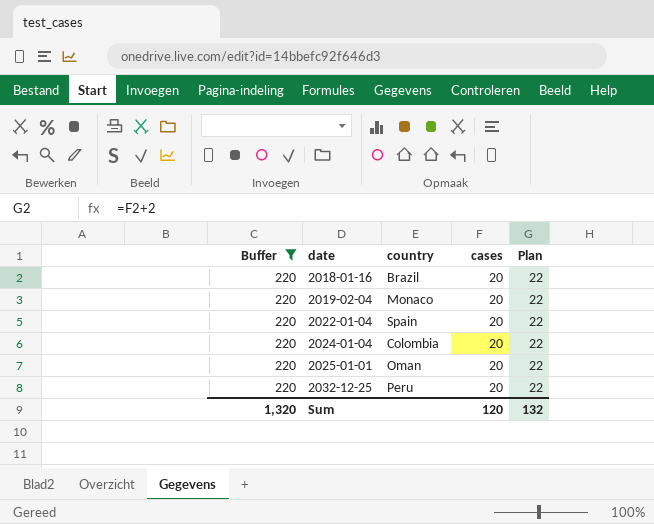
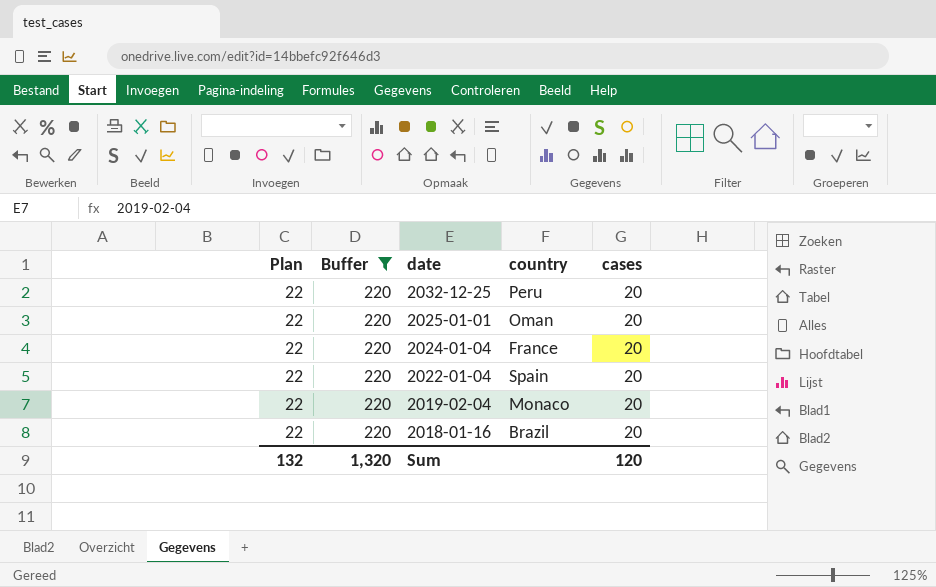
row order: date ascending -> date descending
column Plan | position: 5 -> 1
2024-01-04 | country: Colombia -> France

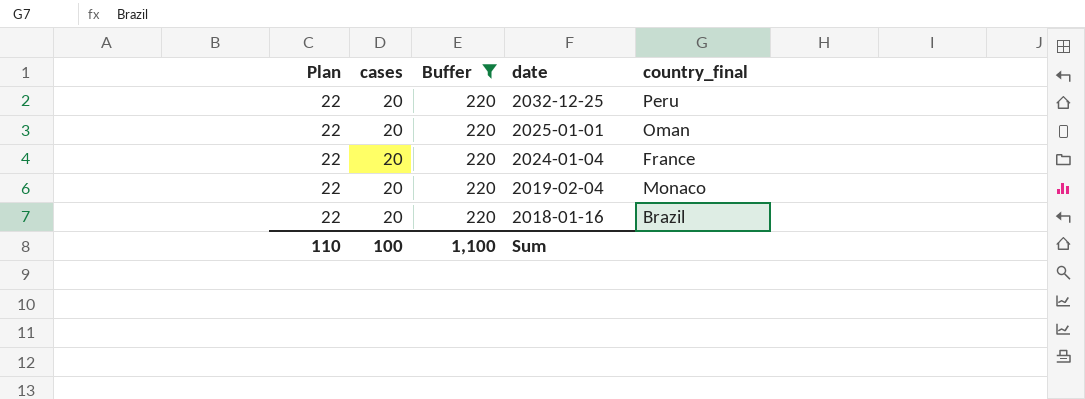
column cases | position: 5 -> 2
column name: country -> country_final
row 2022-01-04: 22 | 220 | Spain | 20 -> none
Sum | Plan: 132 -> 110
Sum | cases: 120 -> 100
Sum | Buffer: 1,320 -> 1,100

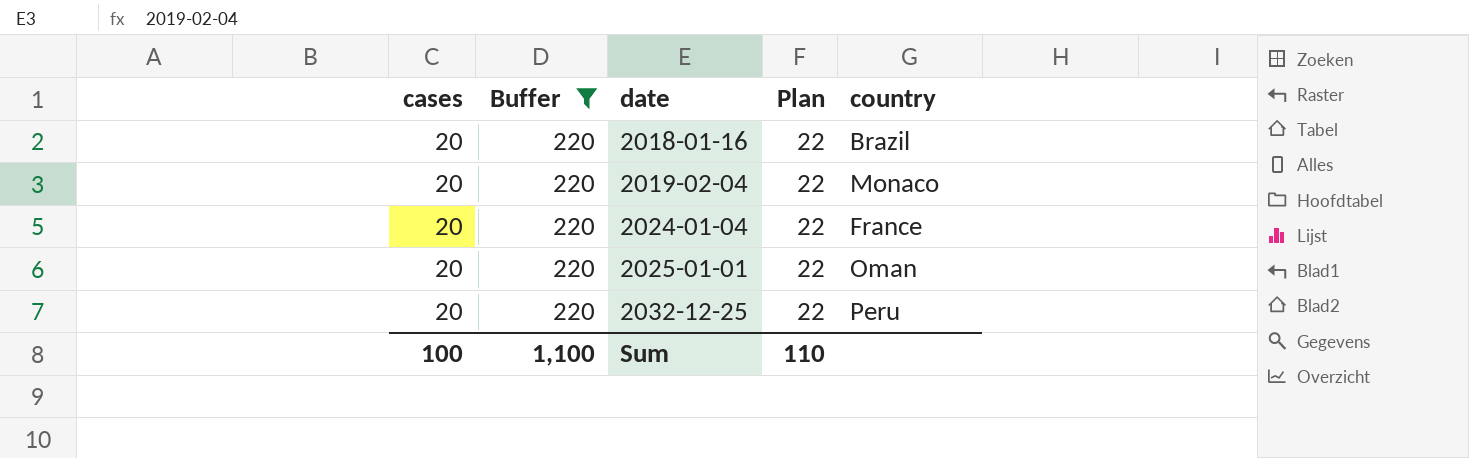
row order: date descending -> date ascending
column Plan | position: 1 -> 4
column name: country_final -> country

